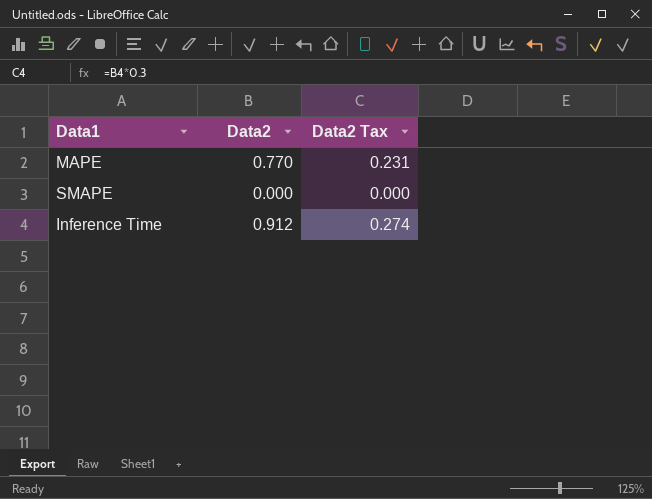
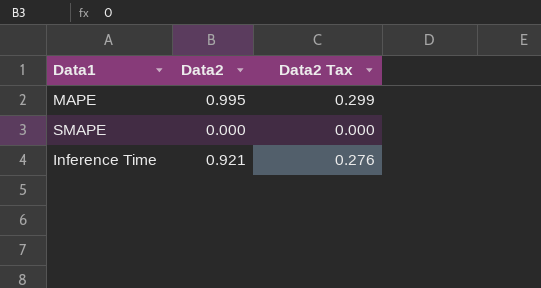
MAPE | Data2: 0.770 -> 0.995
MAPE | Data2 Tax: 0.231 -> 0.299
Inference Time | Data2: 0.912 -> 0.921
Inference Time | Data2 Tax: 0.274 -> 0.276

